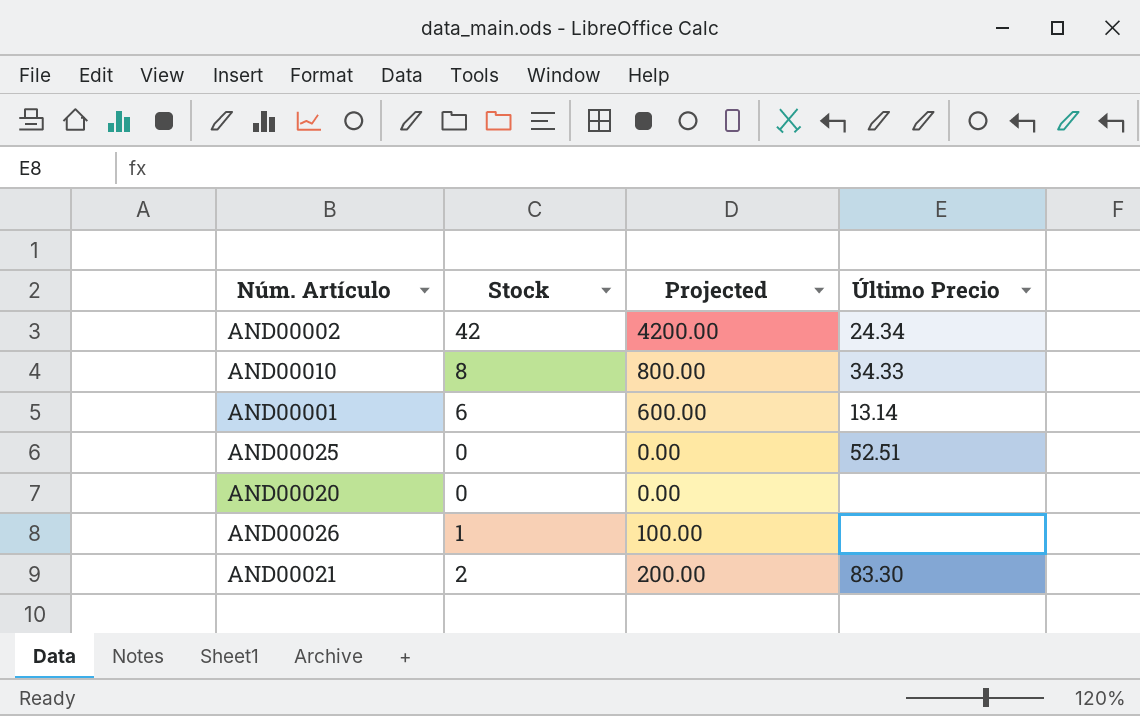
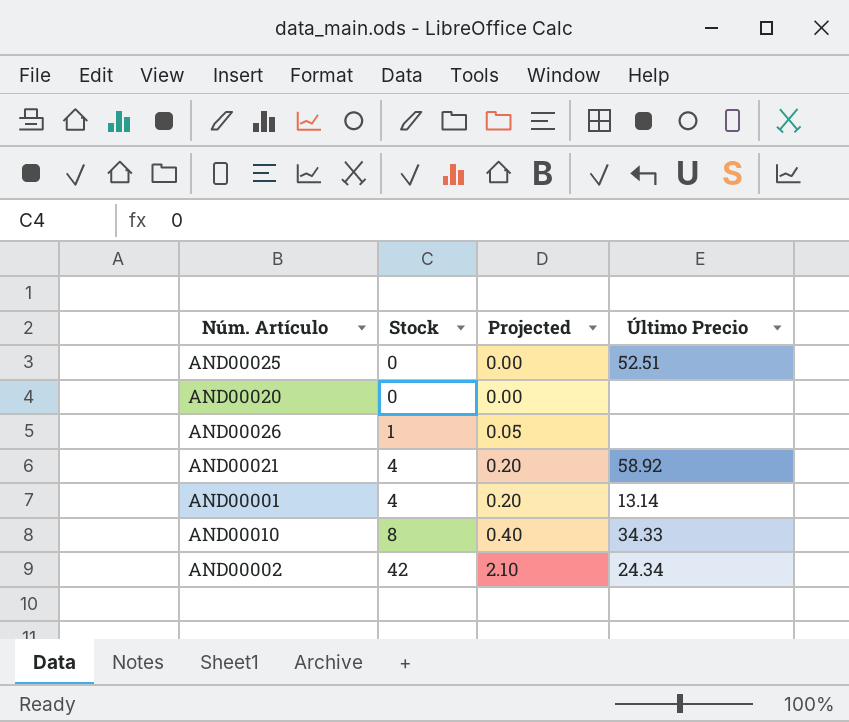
row order: none -> Stock ascending
column Projected | formula: [Stock] * 100 -> [Stock] * 0.05
AND00021 | Stock: 2 -> 4
AND00021 | Último Precio: 83.30 -> 58.92
AND00001 | Stock: 6 -> 4

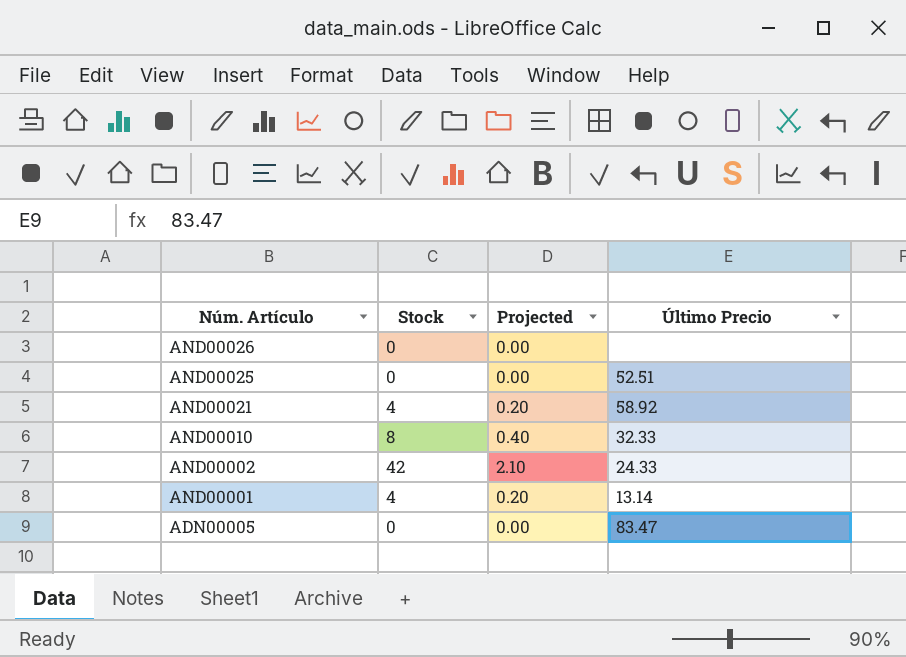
row order: Stock ascending -> Núm. Artículo descending
row AND00020: 0 | 0.00 | none -> none
AND00026 | Stock: 1 -> 0
AND00026 | Projected: 0.05 -> 0.00
AND00010 | Último Precio: 34.33 -> 32.33
AND00002 | Último Precio: 24.34 -> 24.33
row ADN00005: none -> 0 | 0.00 | 83.47

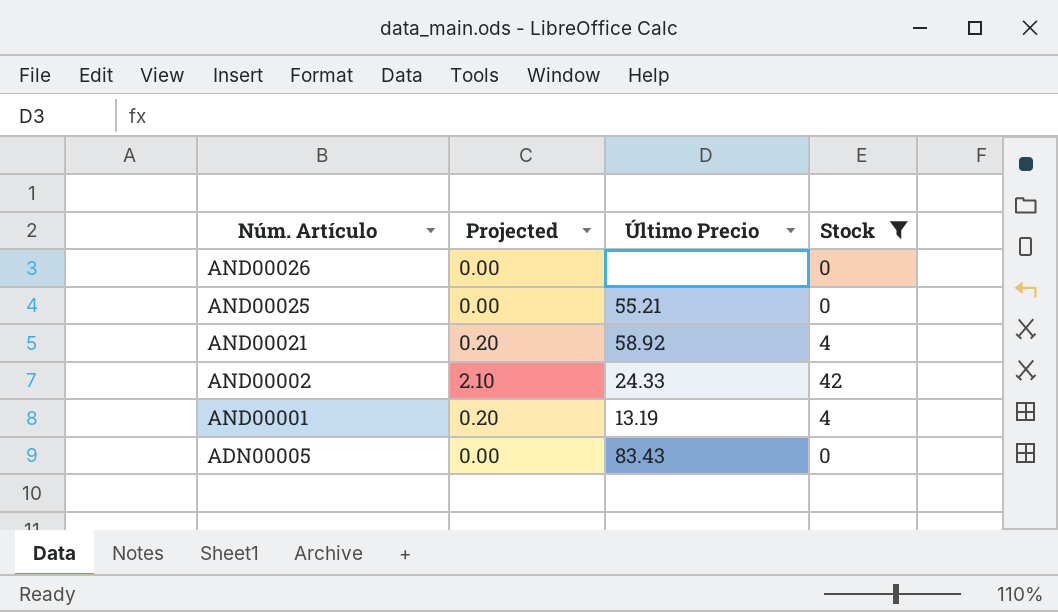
filter: none -> Stock != 8
column Stock | position: 2 -> 4
AND00025 | Último Precio: 52.51 -> 55.21
AND00001 | Último Precio: 13.14 -> 13.19
ADN00005 | Último Precio: 83.47 -> 83.43

